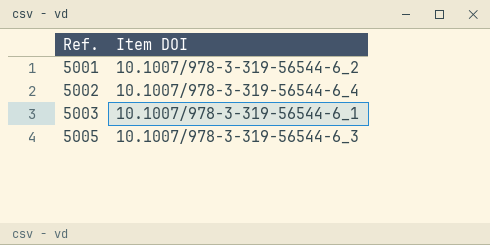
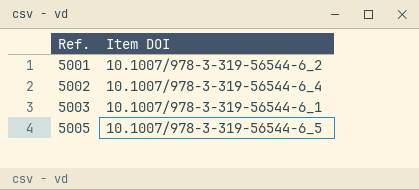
5005 | Item DOI: 10.1007/978-3-319-56544-6_3 -> 10.1007/978-3-319-56544-6_5

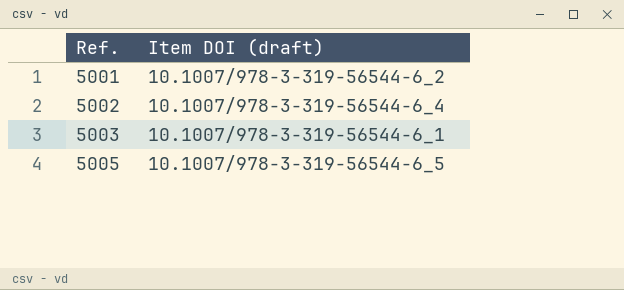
column name: Item DOI -> Item DOI (draft)

